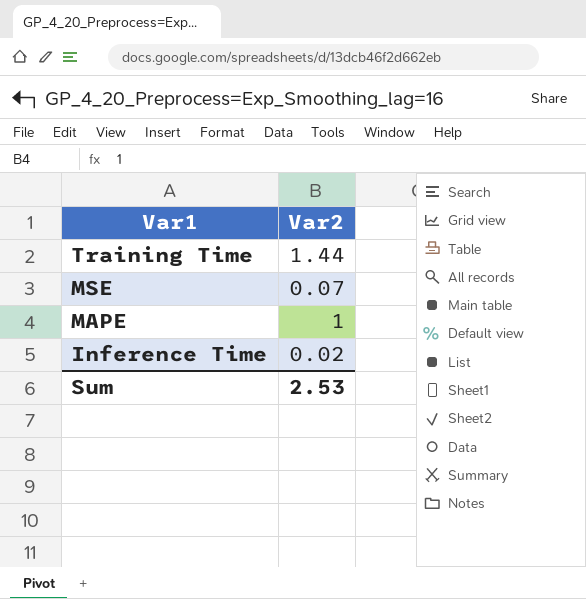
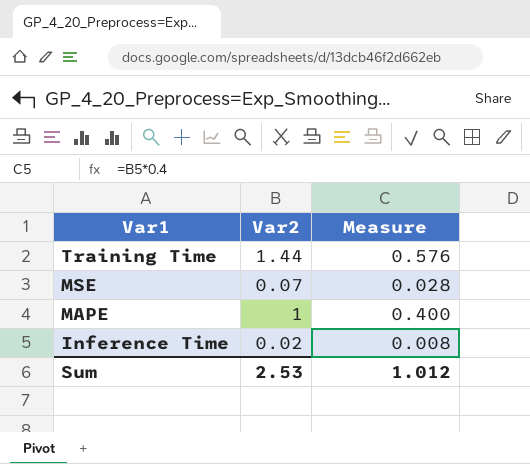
column Measure | formula: none -> [Var2] * 0.4

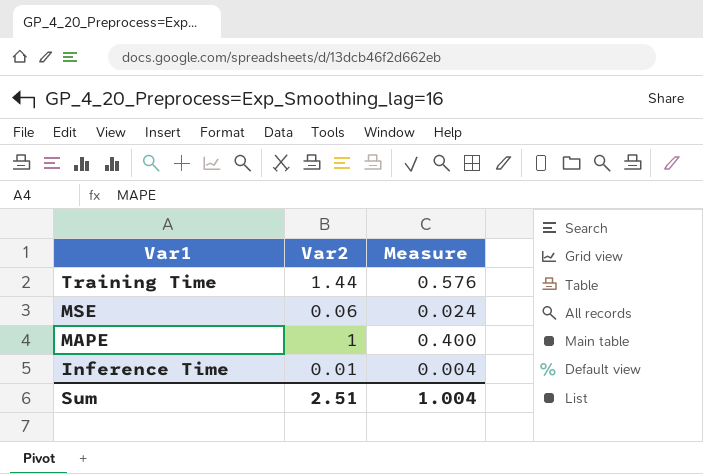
MSE | Var2: 0.07 -> 0.06
MSE | Measure: 0.028 -> 0.024
Inference Time | Var2: 0.02 -> 0.01
Inference Time | Measure: 0.008 -> 0.004
Sum | Var2: 2.53 -> 2.51
Sum | Measure: 1.012 -> 1.004

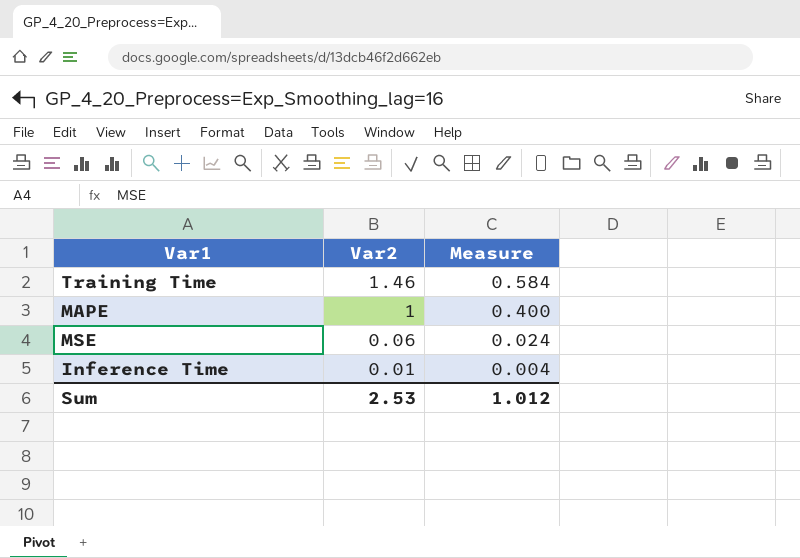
row order: Var1 descending -> Var2 descending
Training Time | Var2: 1.44 -> 1.46
Training Time | Measure: 0.576 -> 0.584
Sum | Var2: 2.51 -> 2.53
Sum | Measure: 1.004 -> 1.012

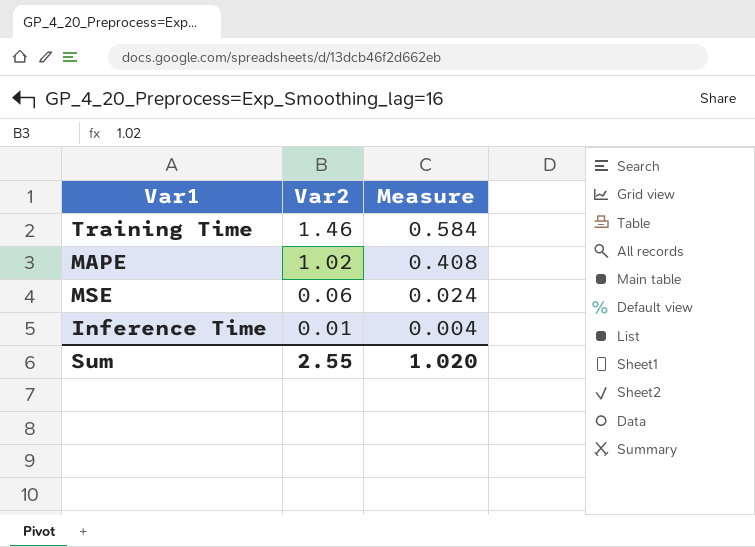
MAPE | Var2: 1 -> 1.02
MAPE | Measure: 0.400 -> 0.408
Sum | Var2: 2.53 -> 2.55
Sum | Measure: 1.012 -> 1.020

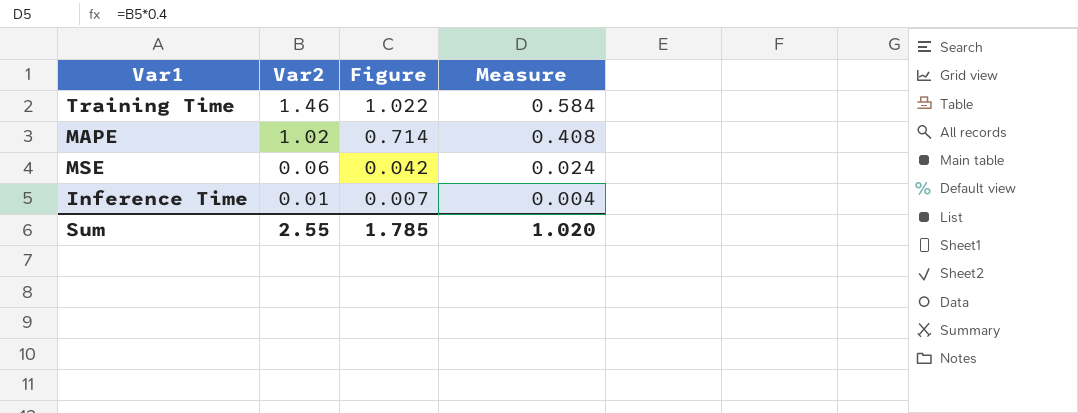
column Figure | formula: none -> [Var2] * 0.7

